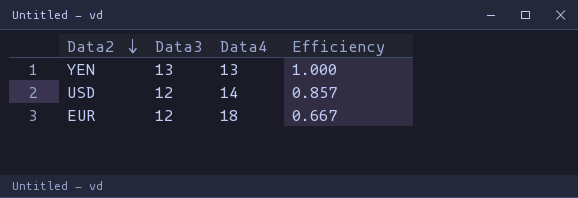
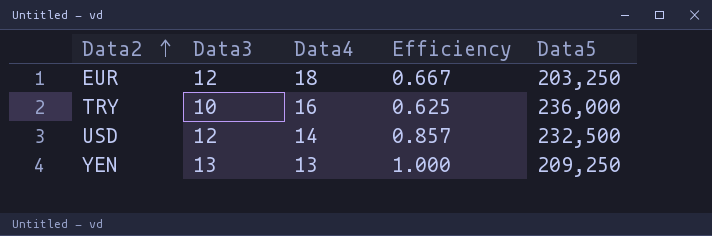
row order: Data2 descending -> Data2 ascending
column Data5 | position: none -> 5
row TRY: none -> 10 | 16 | 0.625 | 236,000

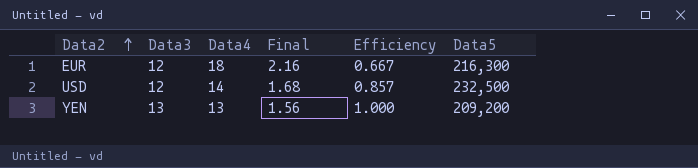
column Final | formula: none -> [Data4] * 0.12
row TRY: 10 | 16 | 0.625 | 236,000 -> none
EUR | Data5: 203,250 -> 216,300
YEN | Data5: 209,250 -> 209,200

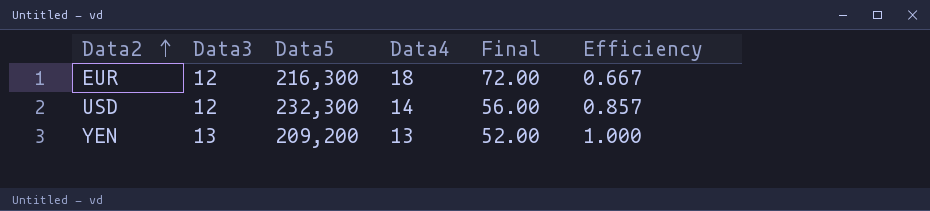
column Data5 | position: 6 -> 3
column Final | formula: [Data4] * 0.12 -> [Data4] * 4
USD | Data5: 232,500 -> 232,300

